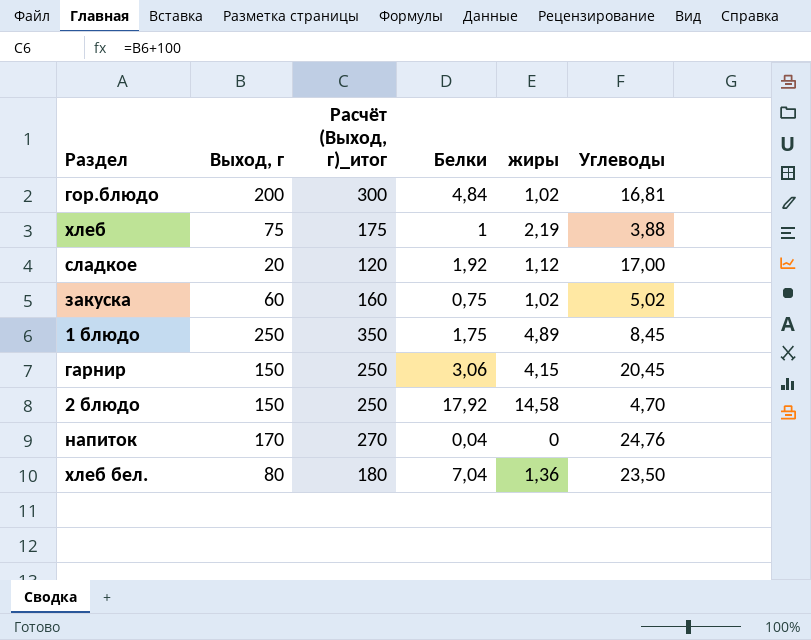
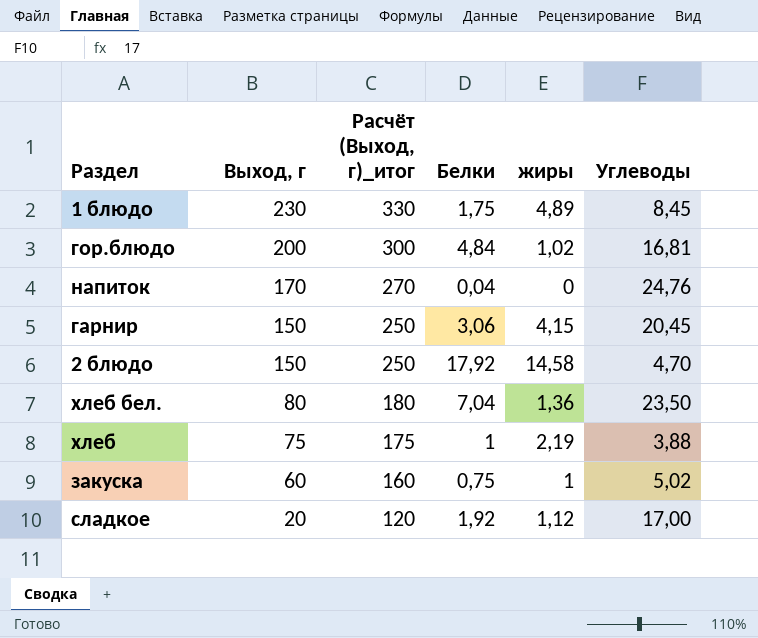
row order: none -> Выход, г descending
1 блюдо | Выход, г: 250 -> 230
1 блюдо | Расчёт (Выход, г)_итог: 350 -> 330
закуска | жиры: 1,02 -> 1

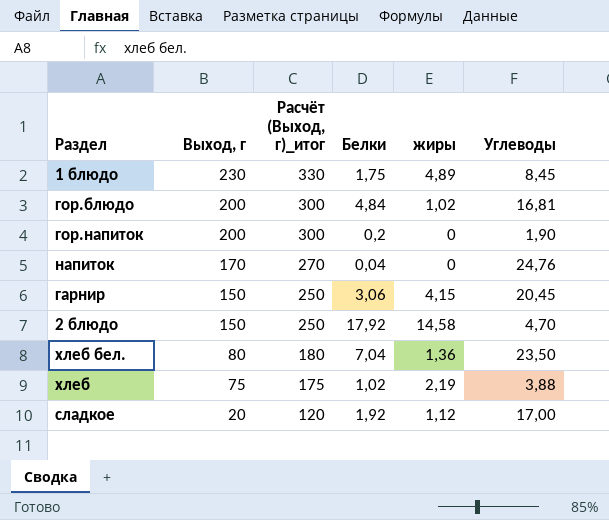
row закуска: 60 | 160 | 0,75 | 1 | 5,02 -> none
row гор.напиток: none -> 200 | 300 | 0,2 | 0 | 1,90
хлеб | Белки: 1 -> 1,02

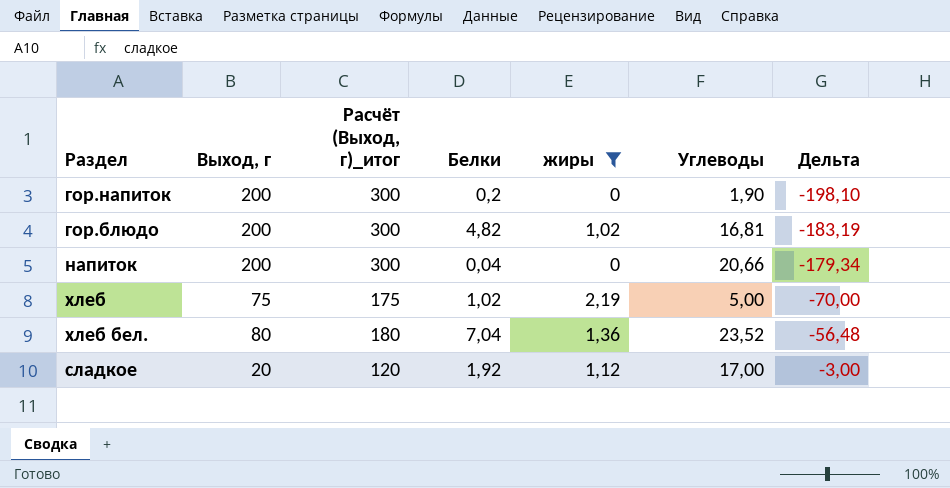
filter: none -> жиры <= 2,19
row order: Выход, г descending -> Дельта ascending
column Дельта | formula: none -> [Углеводы] - [Выход, г]
гор.блюдо | Белки: 4,84 -> 4,82
напиток | Выход, г: 170 -> 200
напиток | Расчёт (Выход, г)_итог: 270 -> 300
напиток | Углеводы: 24,76 -> 20,66
хлеб | Углеводы: 3,88 -> 5,00
хлеб бел. | Углеводы: 23,50 -> 23,52

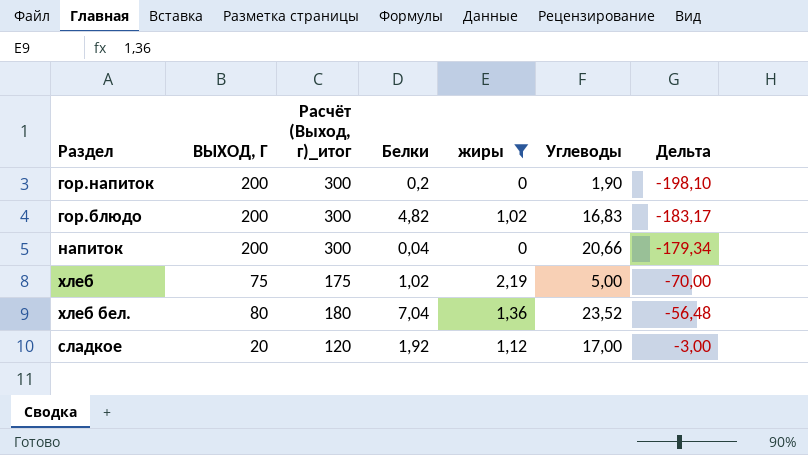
column name: Выход, г -> ВЫХОД, Г
гор.блюдо | Углеводы: 16,81 -> 16,83
гор.блюдо | Дельта: -183,19 -> -183,17

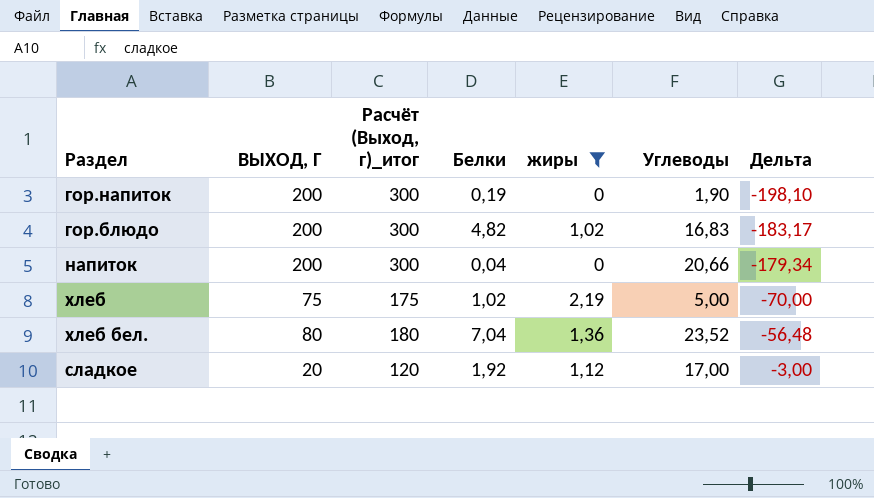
гор.напиток | Белки: 0,2 -> 0,19

